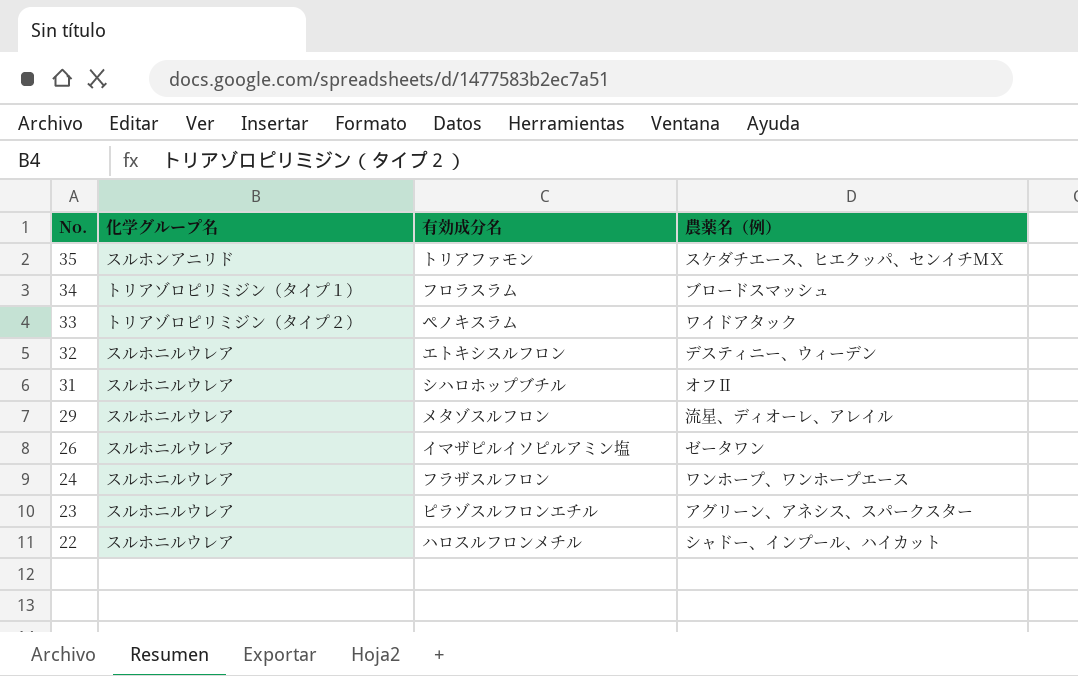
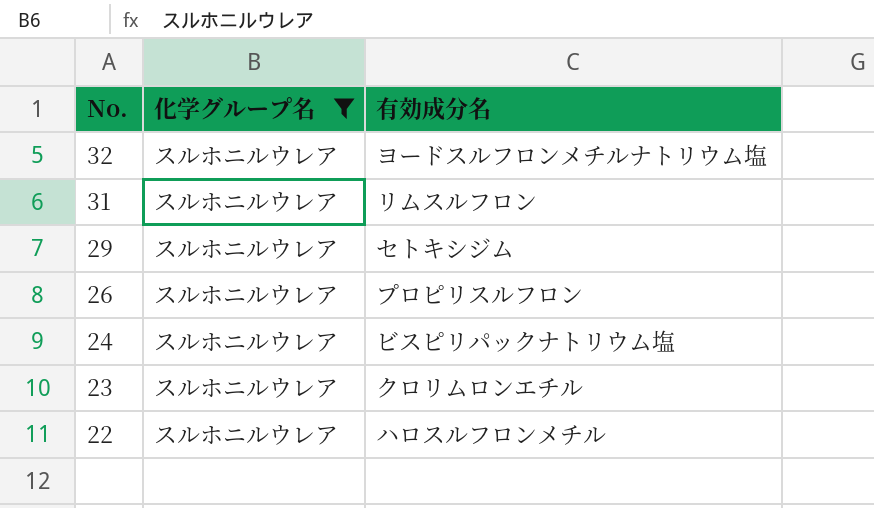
filter: none -> 化学グループ名 = スルホニルウレア
column 農薬名（例） | position: 4 -> none
32 | 有効成分名: エトキシスルフロン -> ヨードスルフロンメチルナトリウム塩
31 | 有効成分名: シハロホップブチル -> リムスルフロン
29 | 有効成分名: メタゾスルフロン -> セトキシジム
26 | 有効成分名: イマザピルイソピルアミン塩 -> プロピリスルフロン
24 | 有効成分名: フラザスルフロン -> ビスピリパックナトリウム塩
23 | 有効成分名: ピラゾスルフロンエチル -> クロリムロンエチル

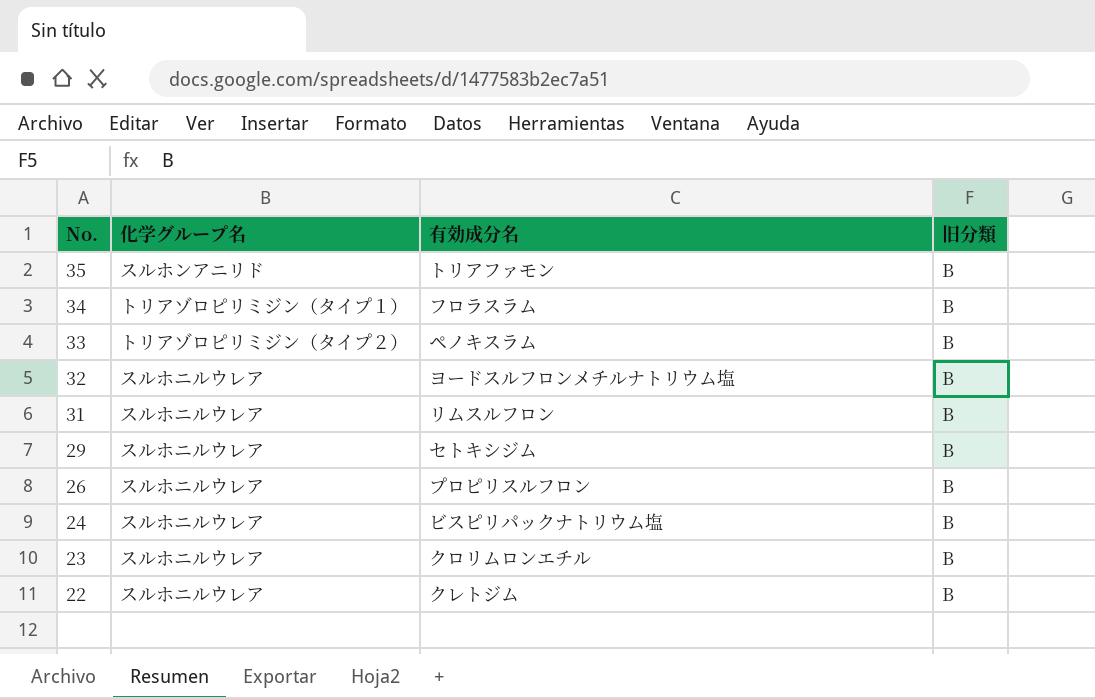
filter: 化学グループ名 = スルホニルウレア -> none
column 旧分類 | position: none -> 4
22 | 有効成分名: ハロスルフロンメチル -> クレトジム

